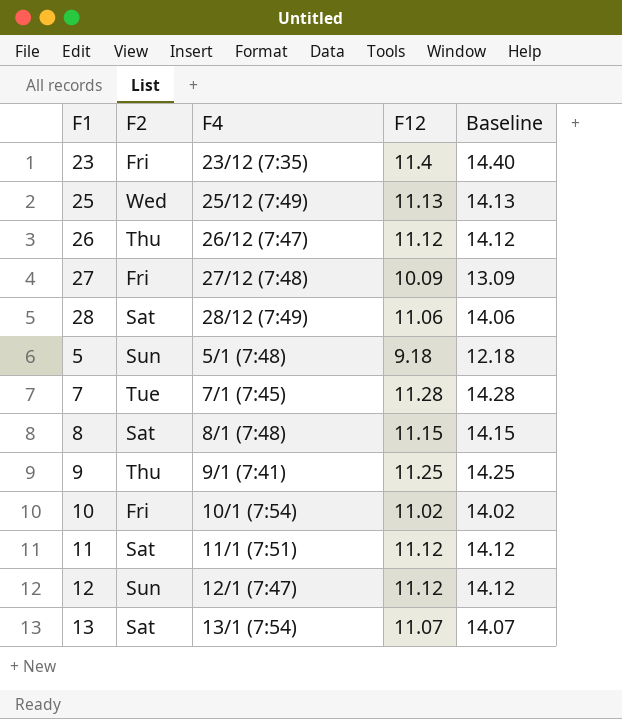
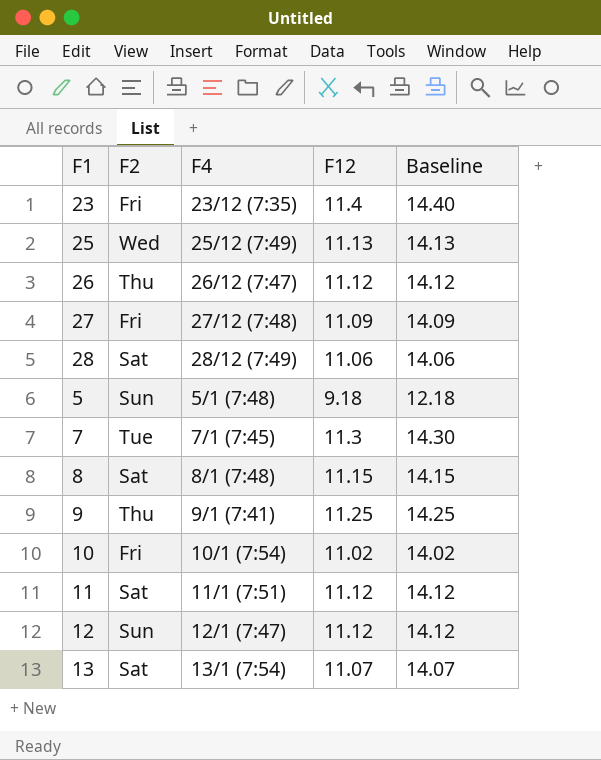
27 | F12: 10.09 -> 11.09
27 | Baseline: 13.09 -> 14.09
7 | F12: 11.28 -> 11.3
7 | Baseline: 14.28 -> 14.30

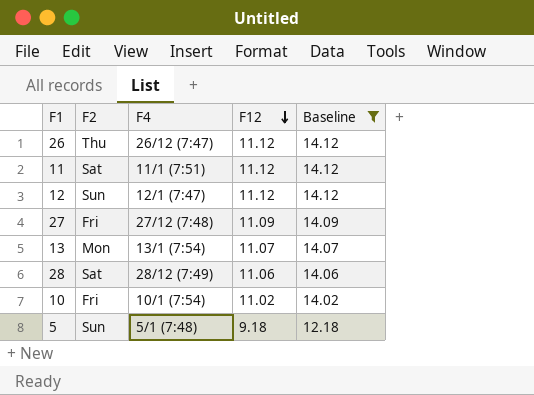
filter: none -> Baseline <= 14.12
row order: none -> F12 descending
13 | F2: Sat -> Mon

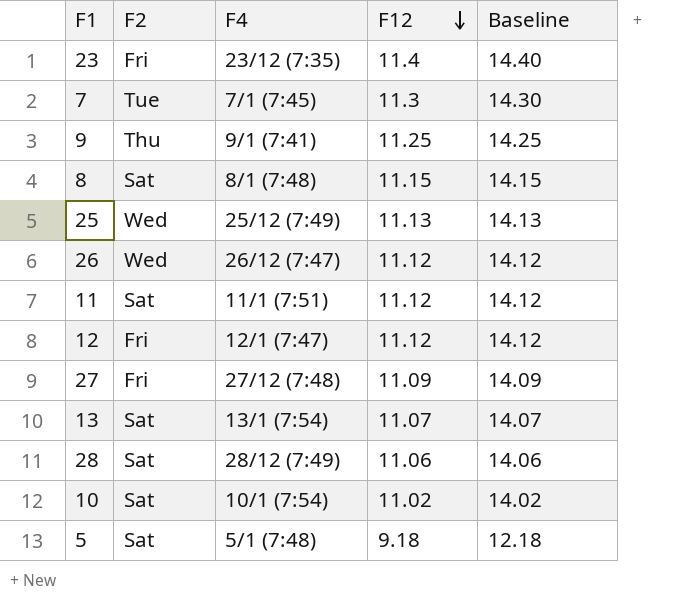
filter: Baseline <= 14.12 -> none
26 | F2: Thu -> Wed
12 | F2: Sun -> Fri
13 | F2: Mon -> Sat
10 | F2: Fri -> Sat
5 | F2: Sun -> Sat

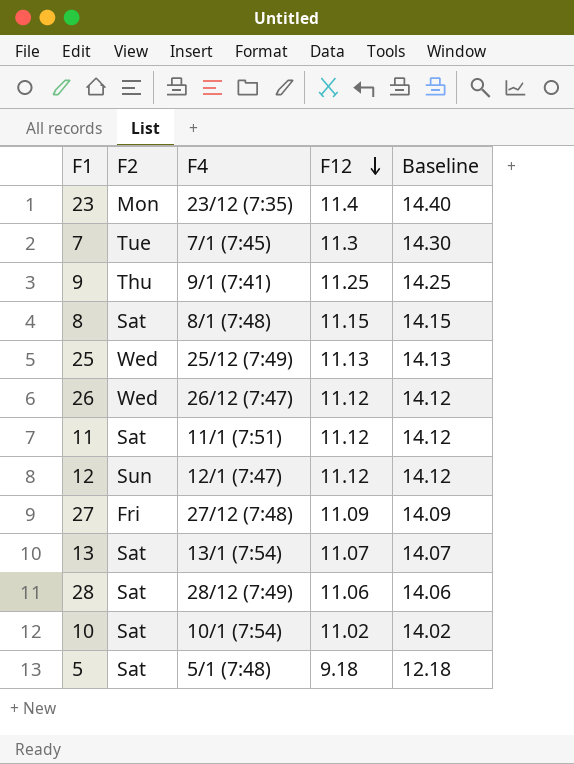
23 | F2: Fri -> Mon
12 | F2: Fri -> Sun

